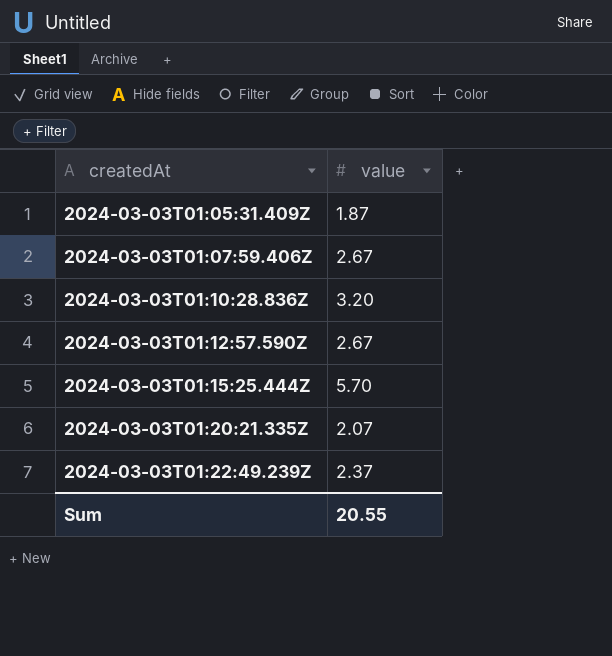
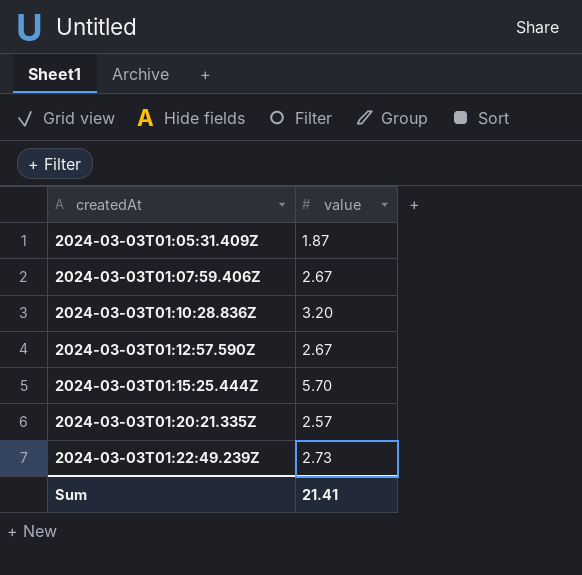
2024-03-03T01:20:21.335Z | value: 2.07 -> 2.57
2024-03-03T01:22:49.239Z | value: 2.37 -> 2.73
Sum | value: 20.55 -> 21.41

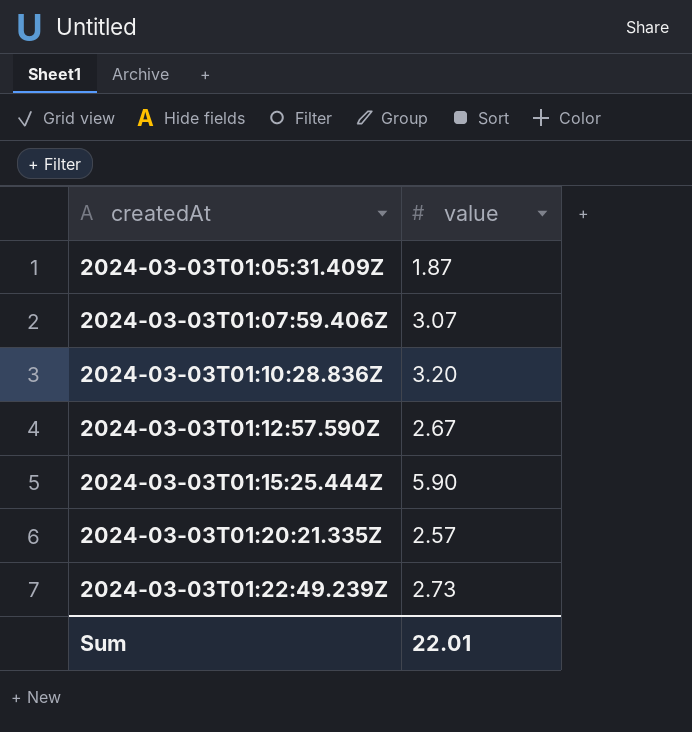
2024-03-03T01:07:59.406Z | value: 2.67 -> 3.07
2024-03-03T01:15:25.444Z | value: 5.70 -> 5.90
Sum | value: 21.41 -> 22.01

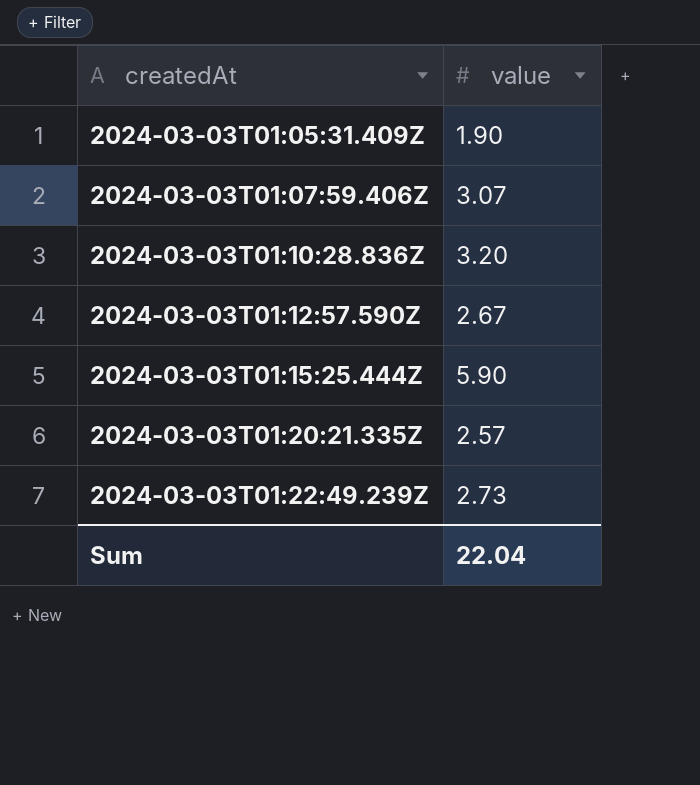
2024-03-03T01:05:31.409Z | value: 1.87 -> 1.90
Sum | value: 22.01 -> 22.04

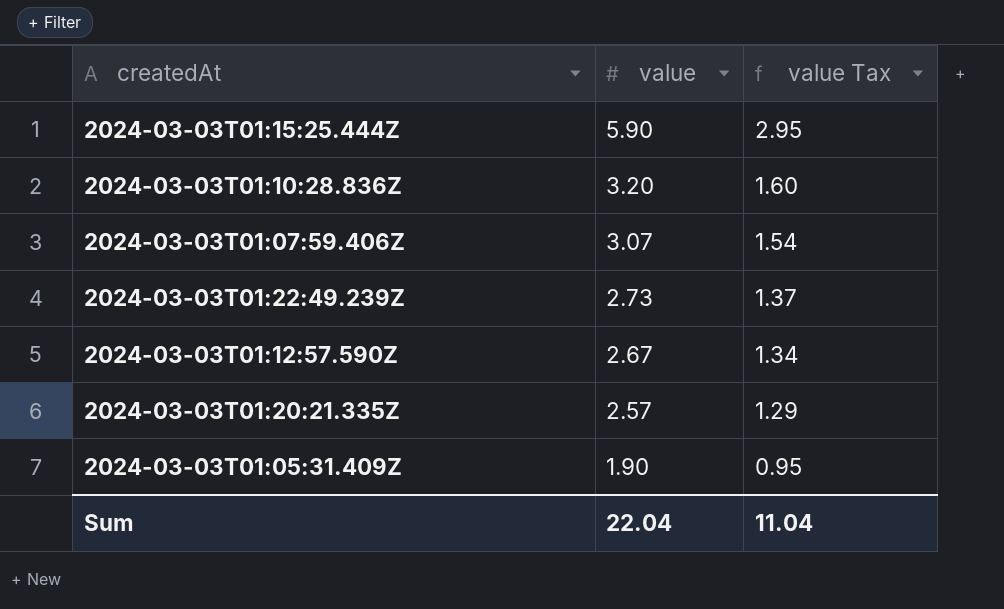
row order: createdAt ascending -> value descending
column value Tax | formula: none -> [value] * 0.5

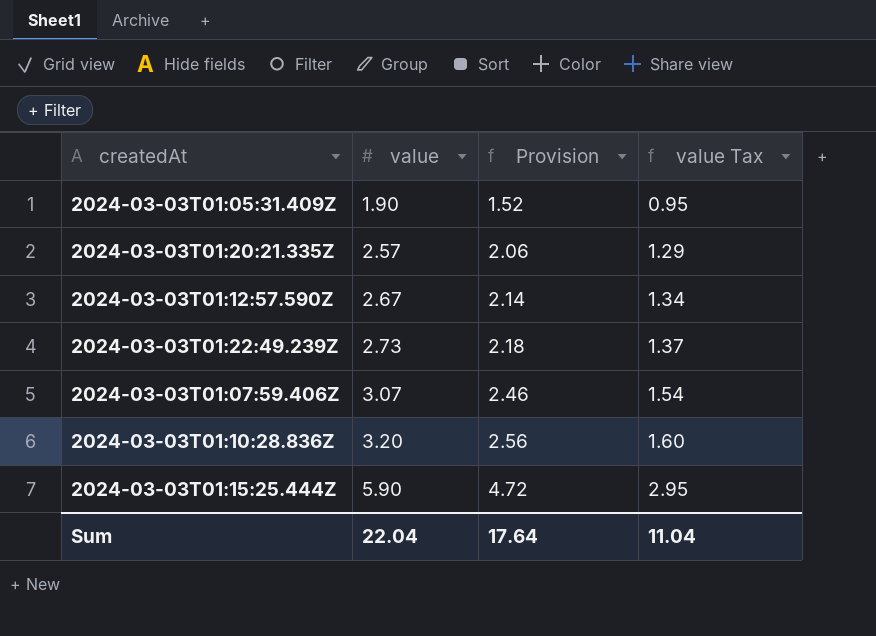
row order: value descending -> value ascending
column Provision | formula: none -> [value] * 0.8

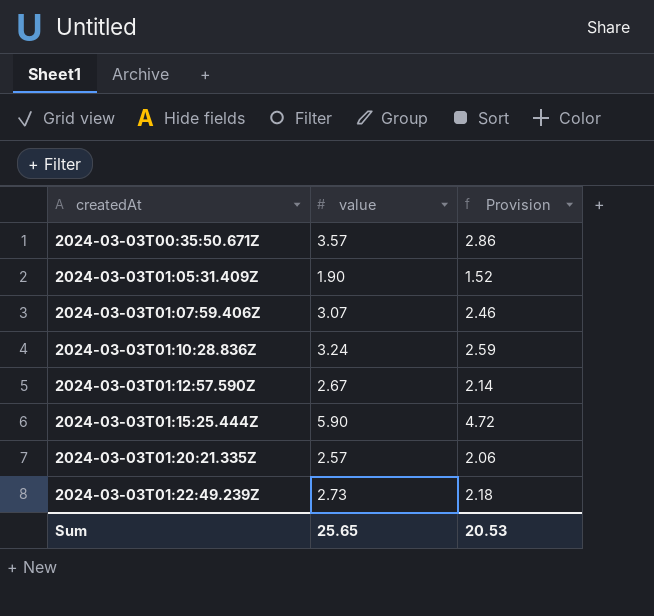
row order: value ascending -> createdAt ascending
column value Tax | formula: [value] * 0.5 -> none
row 2024-03-03T00:35:50.671Z: none -> 3.57 | 2.86
2024-03-03T01:10:28.836Z | value: 3.20 -> 3.24
2024-03-03T01:10:28.836Z | Provision: 2.56 -> 2.59
Sum | value: 22.04 -> 25.65
Sum | Provision: 17.64 -> 20.53

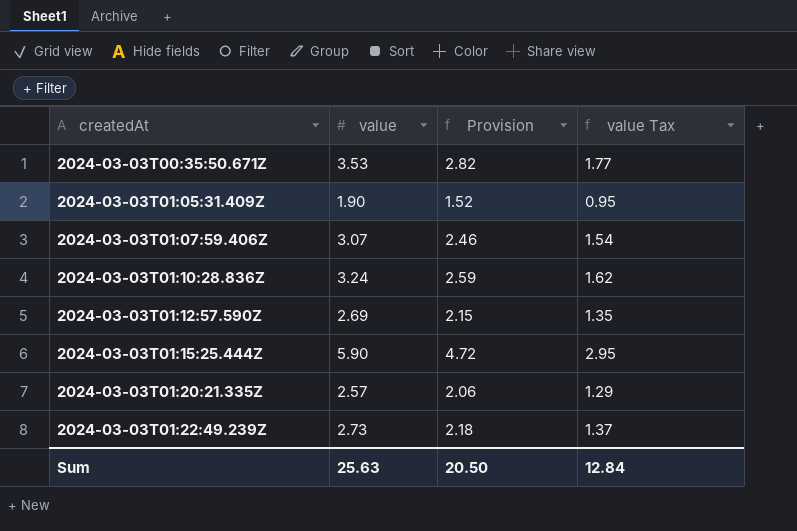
column value Tax | formula: none -> [value] * 0.5
2024-03-03T00:35:50.671Z | value: 3.57 -> 3.53
2024-03-03T00:35:50.671Z | Provision: 2.86 -> 2.82
2024-03-03T01:12:57.590Z | value: 2.67 -> 2.69
2024-03-03T01:12:57.590Z | Provision: 2.14 -> 2.15
Sum | value: 25.65 -> 25.63
Sum | Provision: 20.53 -> 20.50

